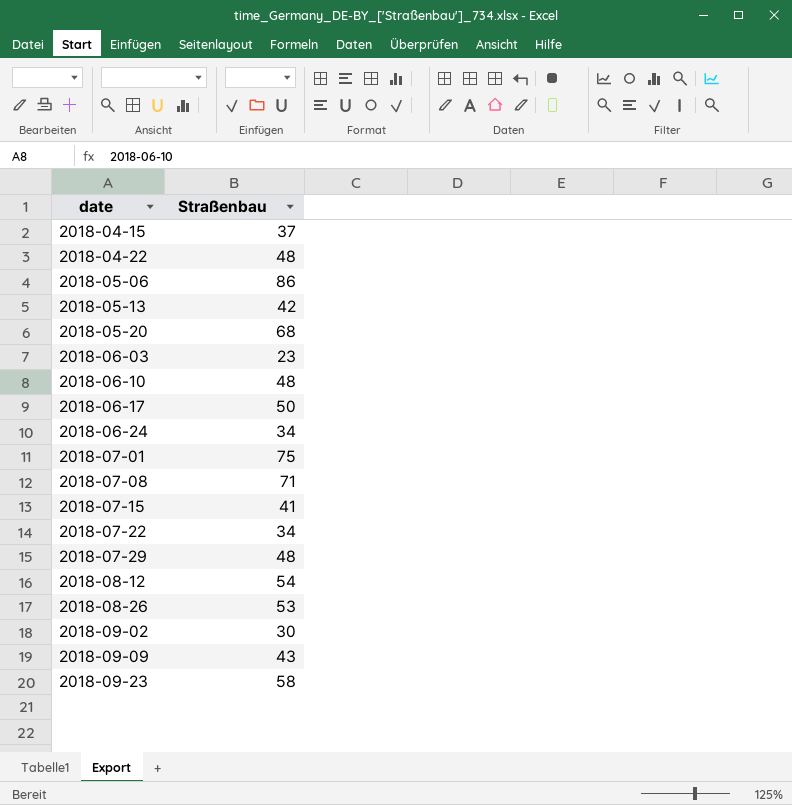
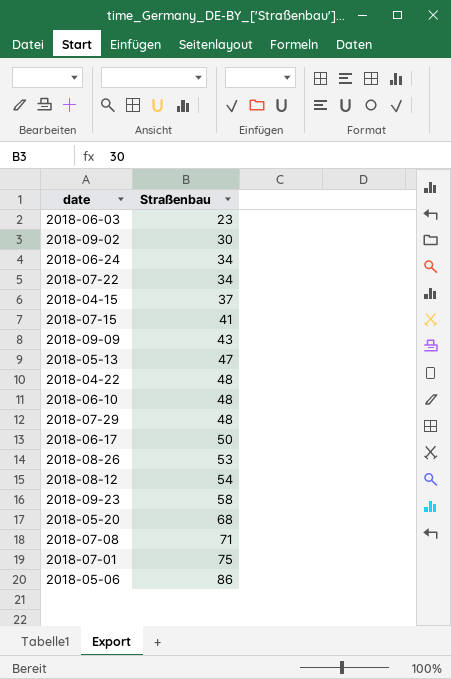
row order: date ascending -> Straßenbau ascending
2018-05-13 | Straßenbau: 42 -> 47

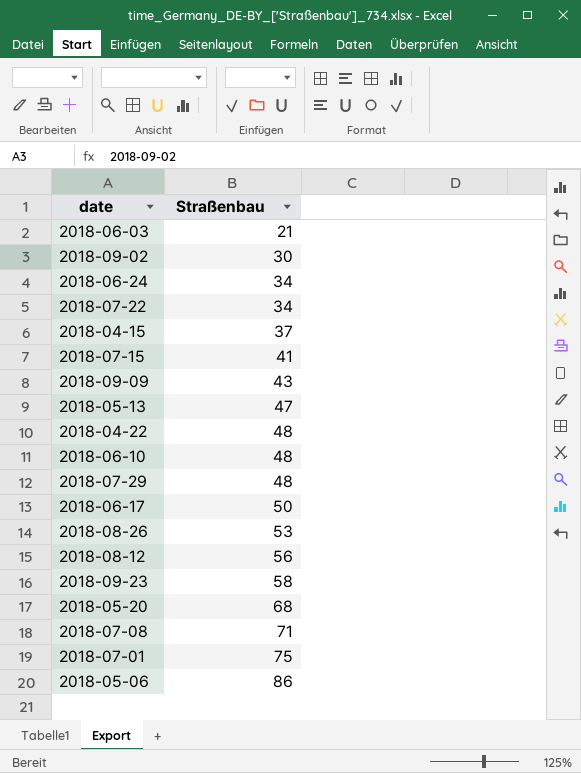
2018-06-03 | Straßenbau: 23 -> 21
2018-08-12 | Straßenbau: 54 -> 56

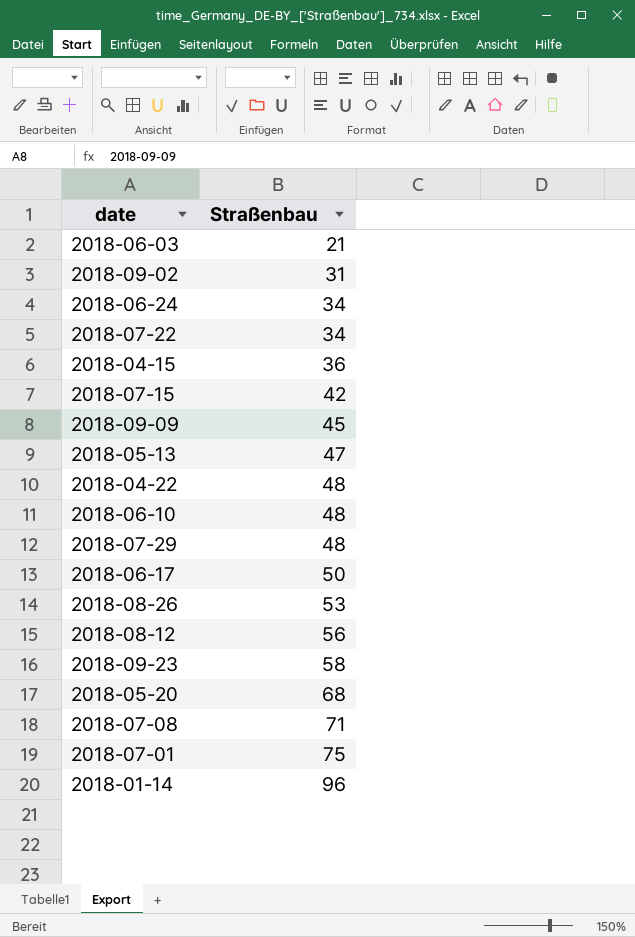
row 2018-05-06: 86 -> none
2018-09-02 | Straßenbau: 30 -> 31
2018-04-15 | Straßenbau: 37 -> 36
2018-07-15 | Straßenbau: 41 -> 42
2018-09-09 | Straßenbau: 43 -> 45
row 2018-01-14: none -> 96

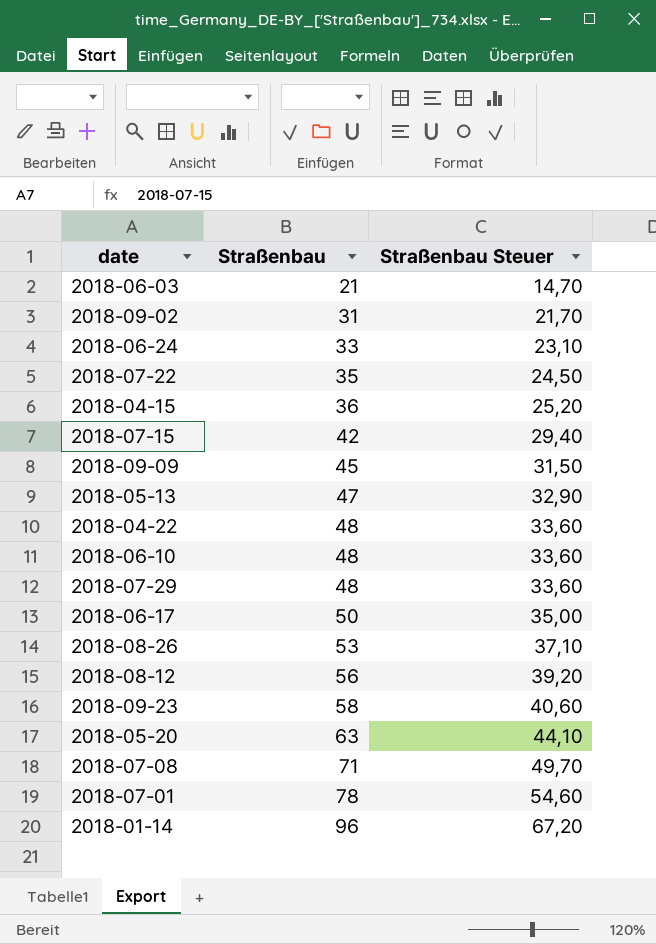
column Straßenbau Steuer | formula: none -> [Straßenbau] * 0,7
2018-06-24 | Straßenbau: 34 -> 33
2018-07-22 | Straßenbau: 34 -> 35
2018-05-20 | Straßenbau: 68 -> 63
2018-07-01 | Straßenbau: 75 -> 78

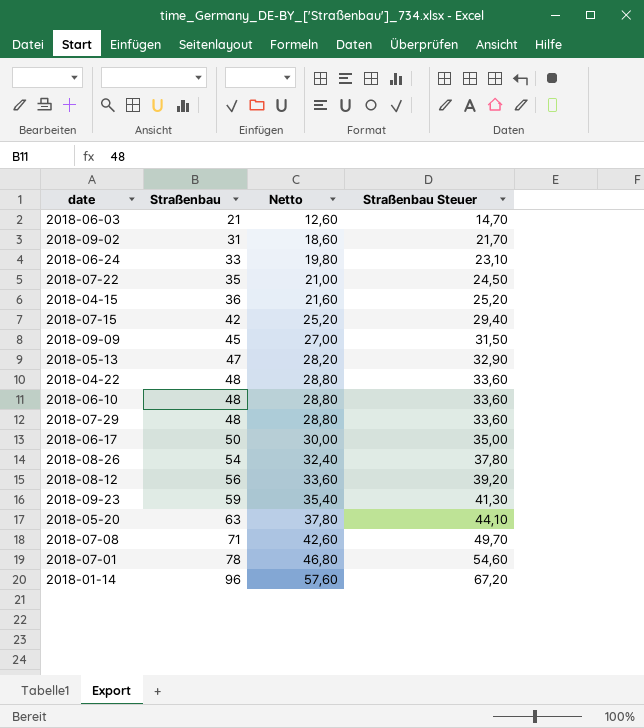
column Netto | formula: none -> [Straßenbau] * 0,6
2018-08-26 | Straßenbau: 53 -> 54
2018-08-26 | Straßenbau Steuer: 37,10 -> 37,80
2018-09-23 | Straßenbau: 58 -> 59
2018-09-23 | Straßenbau Steuer: 40,60 -> 41,30

